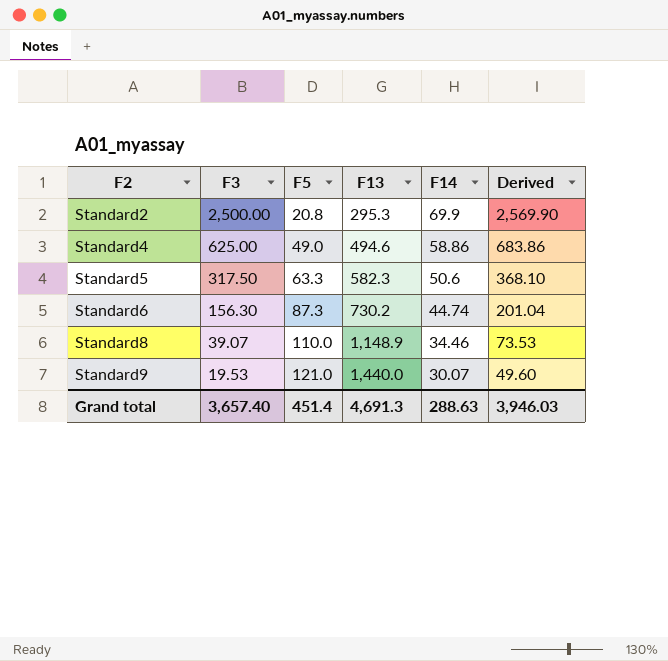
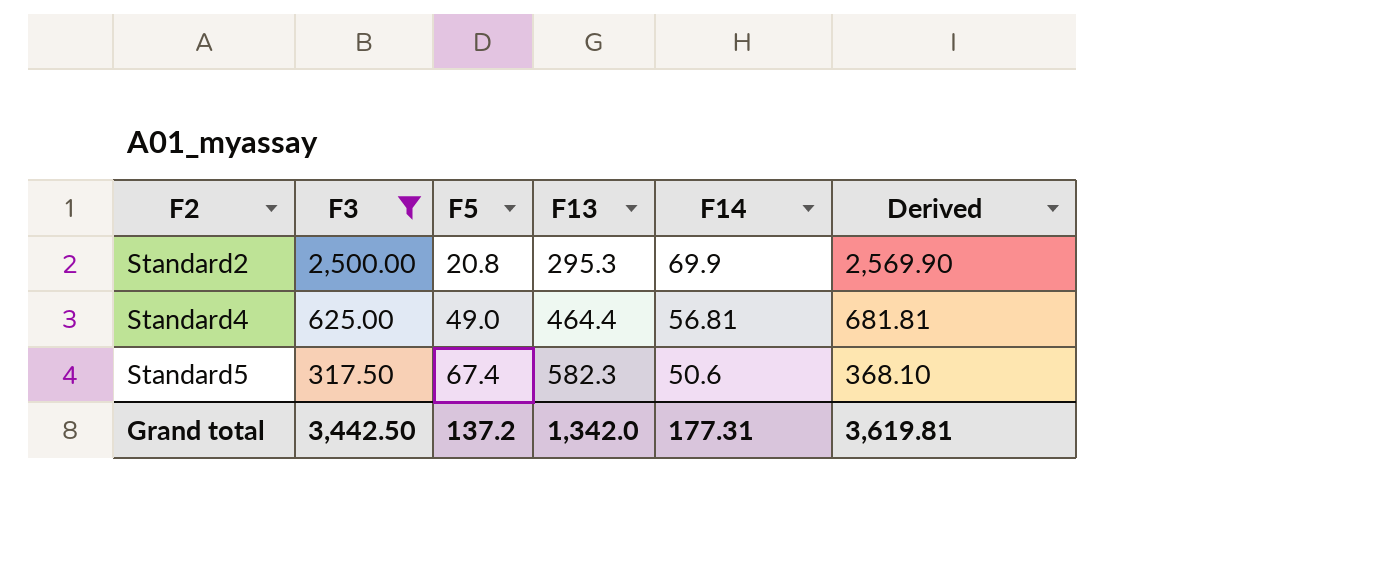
filter: none -> F3 >= 317.50
Standard4 | F13: 494.6 -> 464.4
Standard4 | F14: 58.86 -> 56.81
Standard4 | Derived: 683.86 -> 681.81
Standard5 | F5: 63.3 -> 67.4
Grand total | F3: 3,657.40 -> 3,442.50
Grand total | F5: 451.4 -> 137.2
Grand total | F13: 4,691.3 -> 1,342.0
Grand total | F14: 288.63 -> 177.31
Grand total | Derived: 3,946.03 -> 3,619.81

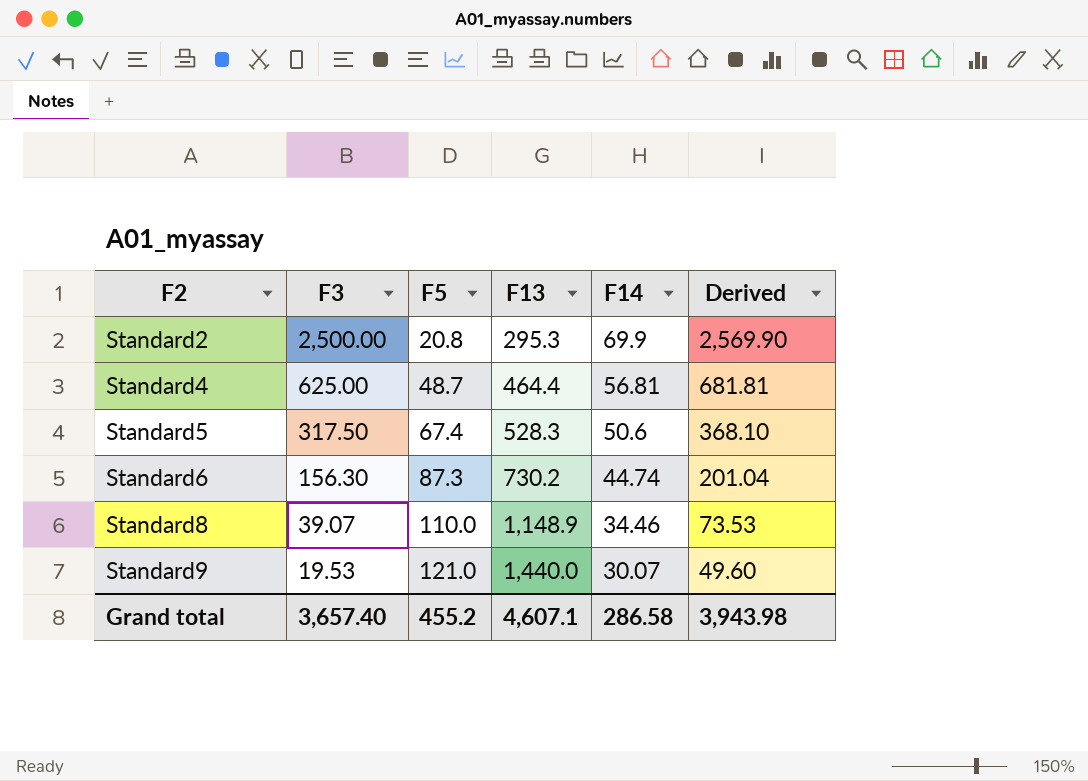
filter: F3 >= 317.50 -> none
Standard4 | F5: 49.0 -> 48.7
Standard5 | F13: 582.3 -> 528.3
Grand total | F3: 3,442.50 -> 3,657.40
Grand total | F5: 137.2 -> 455.2
Grand total | F13: 1,342.0 -> 4,607.1
Grand total | F14: 177.31 -> 286.58
Grand total | Derived: 3,619.81 -> 3,943.98

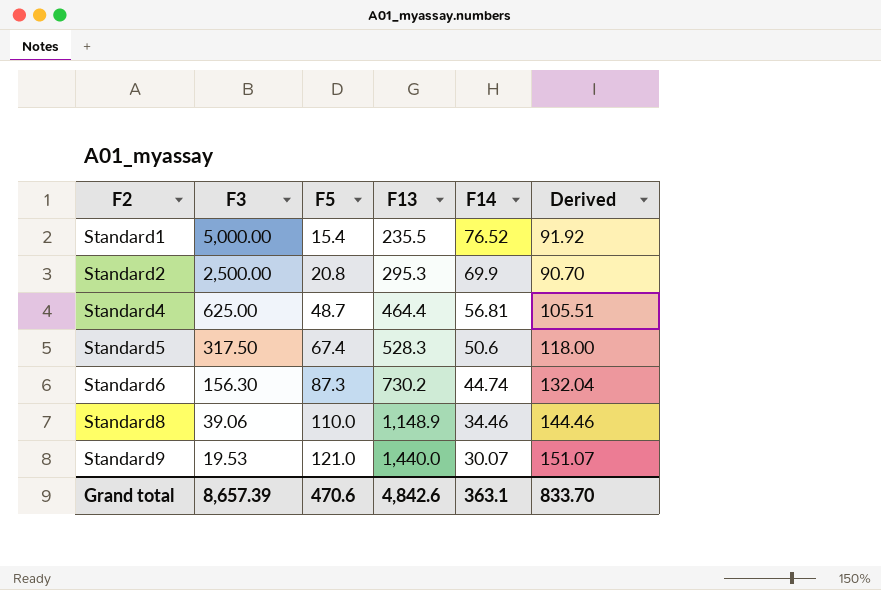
column Derived | formula: [F3] + [F14] -> [F5] + [F14]
row Standard1: none -> 5,000.00 | 15.4 | 235.5 | 76.52 | 91.92
Standard8 | F3: 39.07 -> 39.06
Grand total | F3: 3,657.40 -> 8,657.39
Grand total | F5: 455.2 -> 470.6
Grand total | F13: 4,607.1 -> 4,842.6
Grand total | F14: 286.58 -> 363.1
Grand total | Derived: 3,943.98 -> 833.70

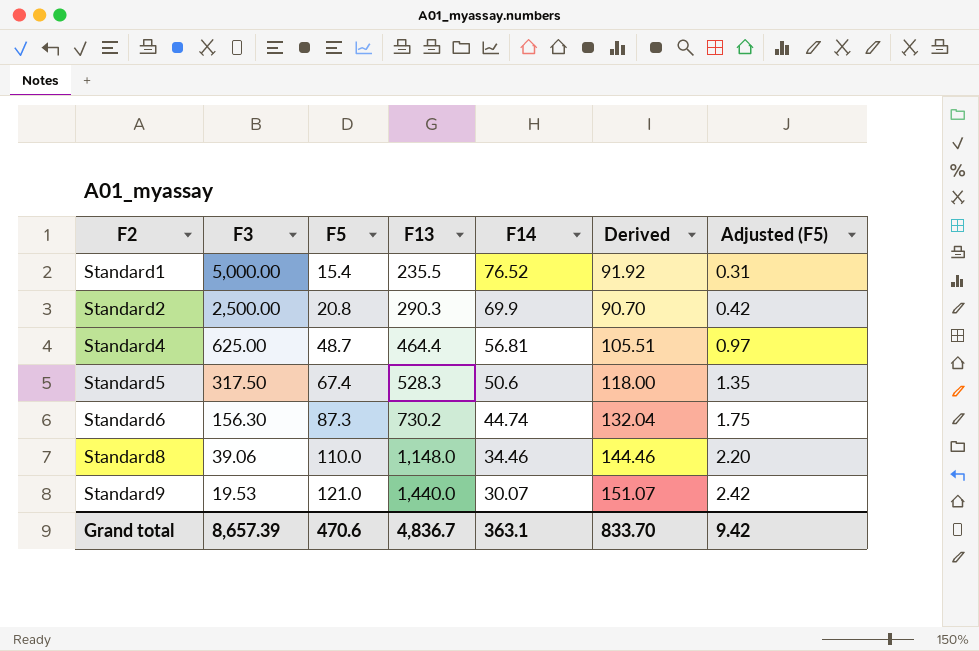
column Adjusted (F5) | formula: none -> [F5] * 0.02
Standard2 | F13: 295.3 -> 290.3
Standard8 | F13: 1,148.9 -> 1,148.0
Grand total | F13: 4,842.6 -> 4,836.7

